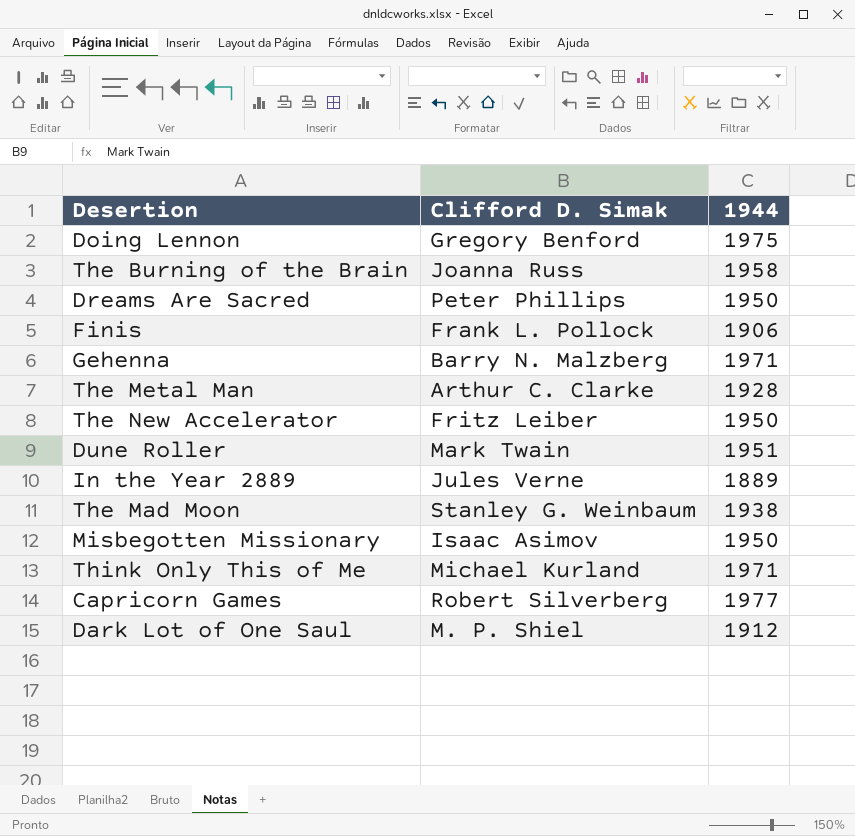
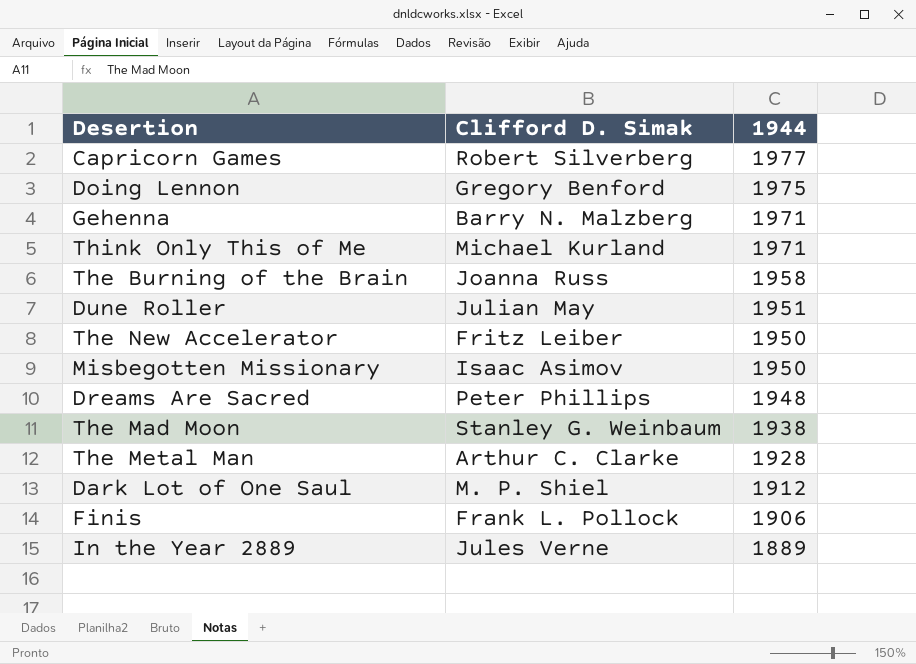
row order: none -> 1944 descending
Dune Roller | Clifford D. Simak: Mark Twain -> Julian May
Dreams Are Sacred | 1944: 1950 -> 1948

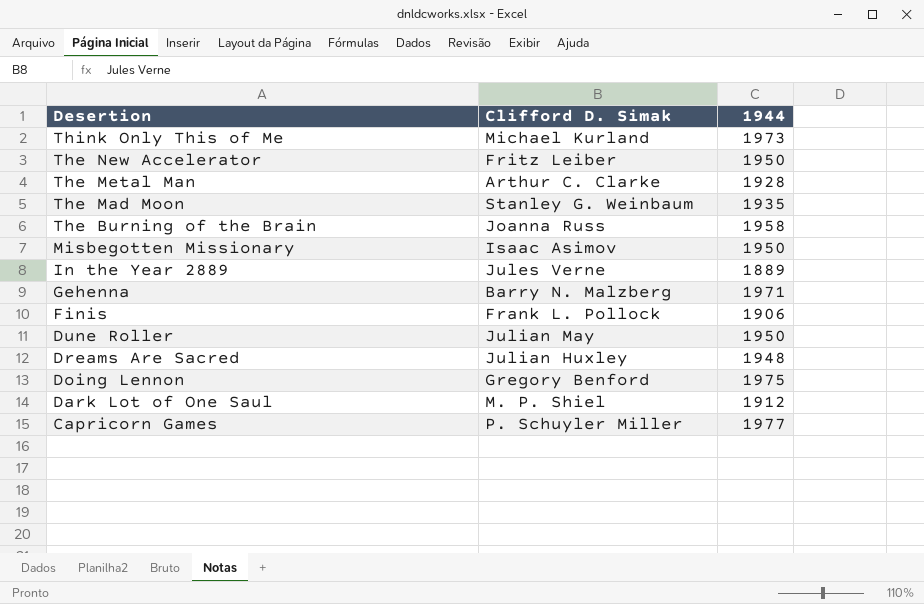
row order: 1944 descending -> Desertion descending
Think Only This of Me | 1944: 1971 -> 1973
The Mad Moon | 1944: 1938 -> 1935
Dune Roller | 1944: 1951 -> 1950
Dreams Are Sacred | Clifford D. Simak: Peter Phillips -> Julian Huxley
Capricorn Games | Clifford D. Simak: Robert Silverberg -> P. Schuyler Miller

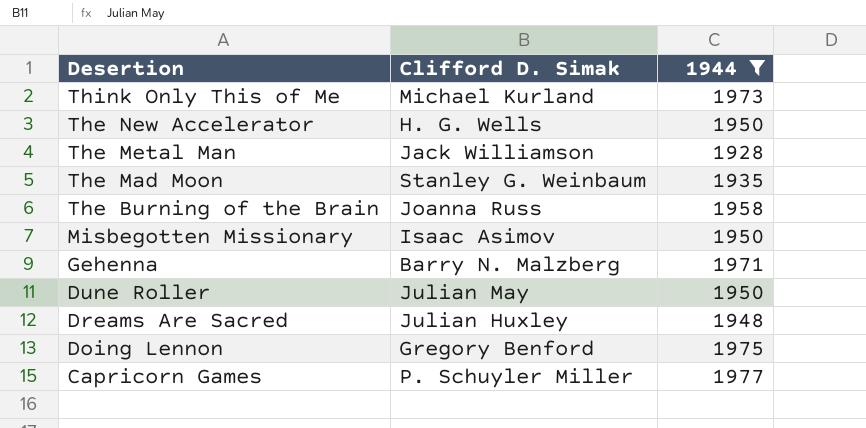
filter: none -> 1944 >= 1928
The New Accelerator | Clifford D. Simak: Fritz Leiber -> H. G. Wells
The Metal Man | Clifford D. Simak: Arthur C. Clarke -> Jack Williamson

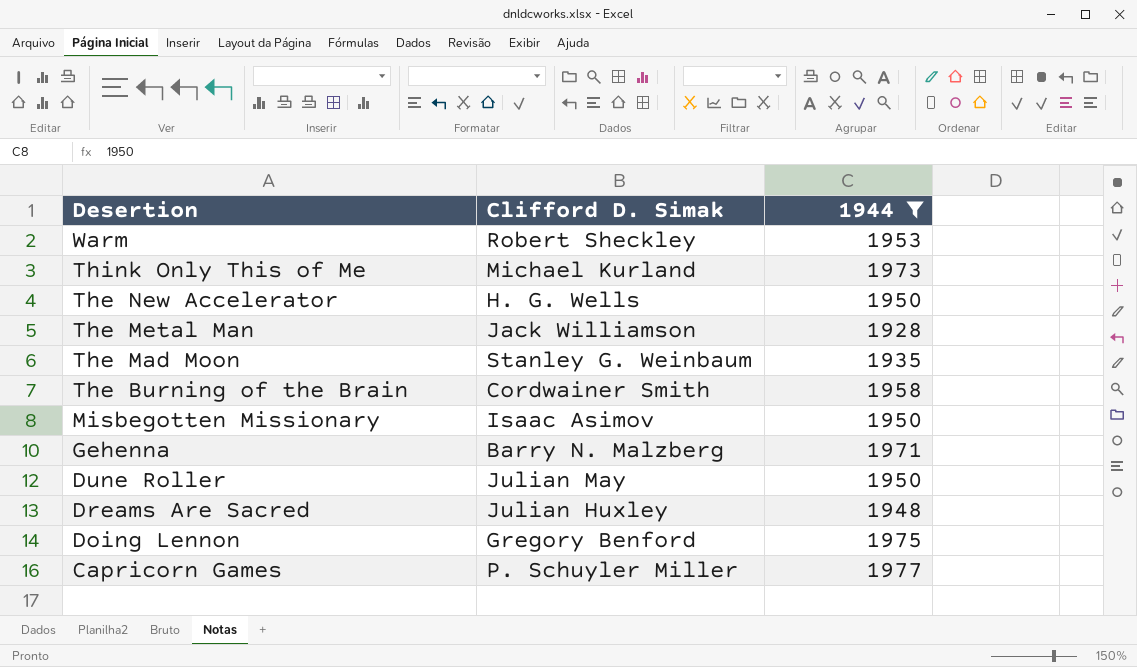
row Warm: none -> Robert Sheckley | 1953
The Burning of the Brain | Clifford D. Simak: Joanna Russ -> Cordwainer Smith

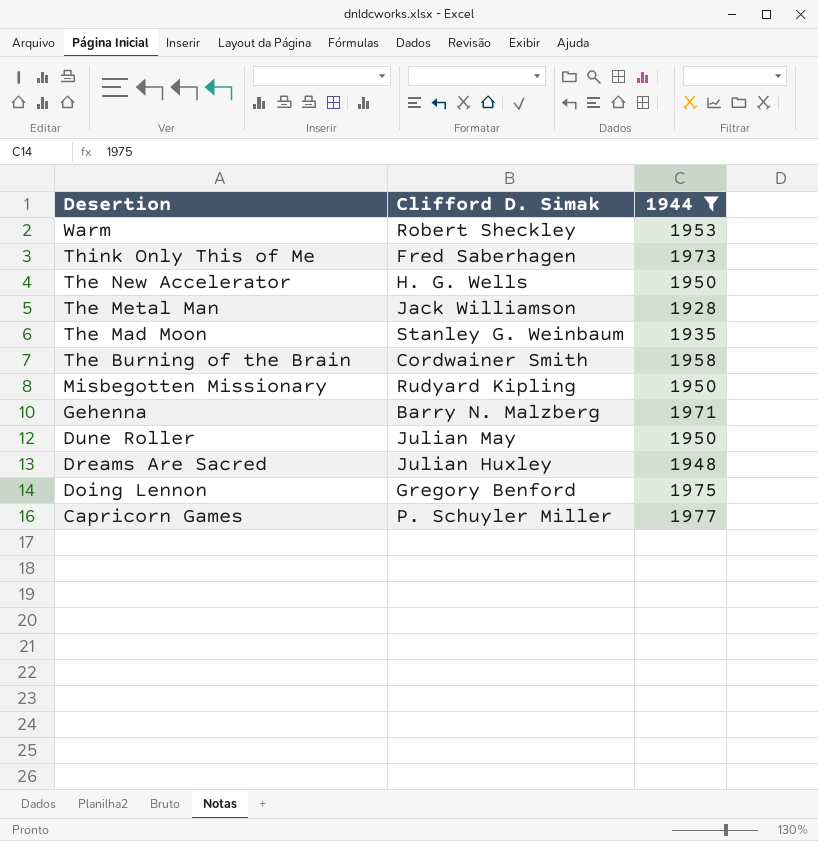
Think Only This of Me | Clifford D. Simak: Michael Kurland -> Fred Saberhagen
Misbegotten Missionary | Clifford D. Simak: Isaac Asimov -> Rudyard Kipling

